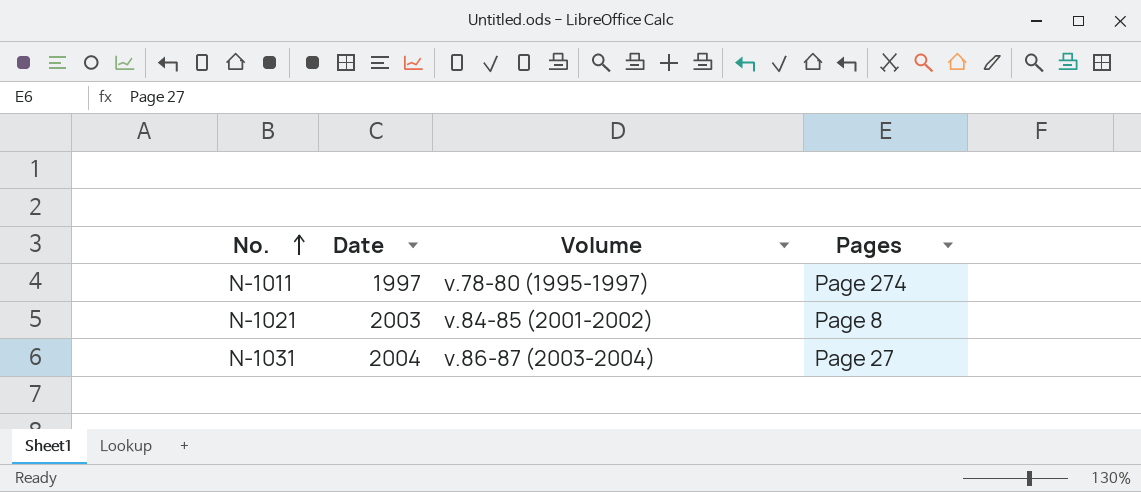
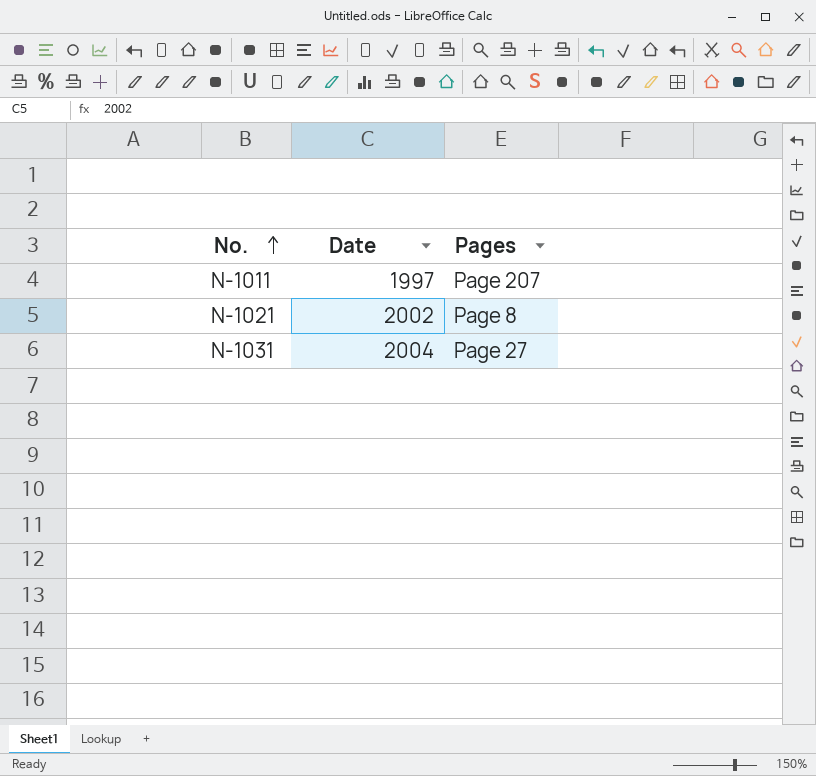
column Volume | position: 3 -> none
N-1011 | Pages: Page 274 -> Page 207
N-1021 | Date: 2003 -> 2002

